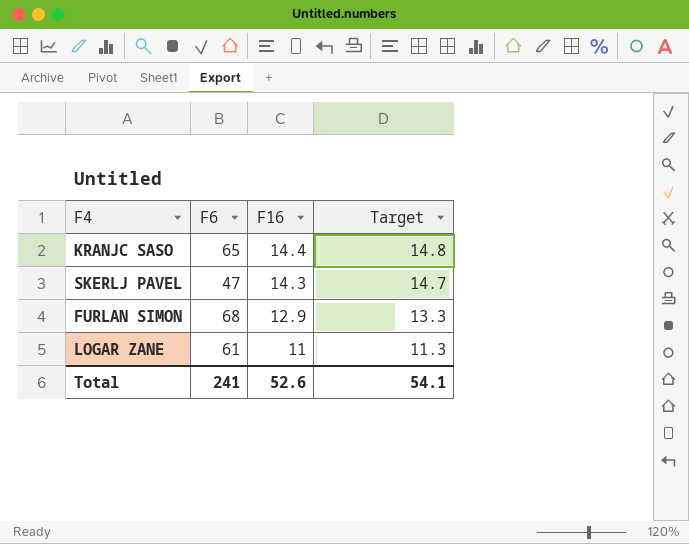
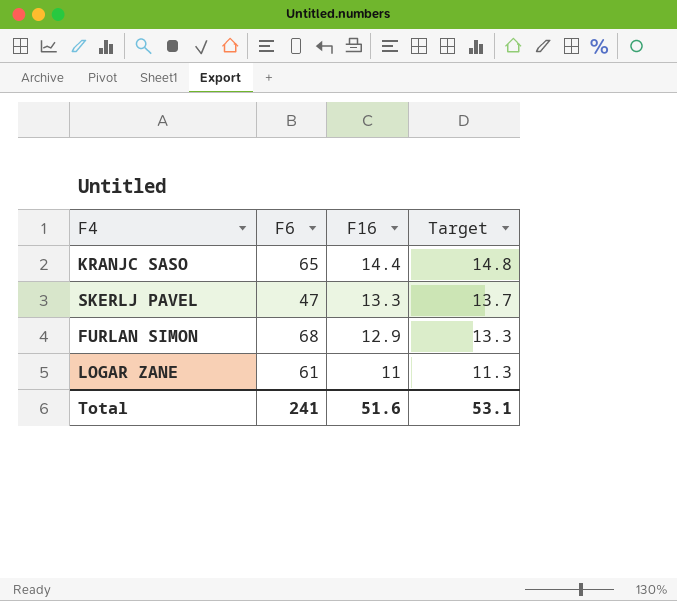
SKERLJ PAVEL | F16: 14.3 -> 13.3
SKERLJ PAVEL | Target: 14.7 -> 13.7
Total | F16: 52.6 -> 51.6
Total | Target: 54.1 -> 53.1

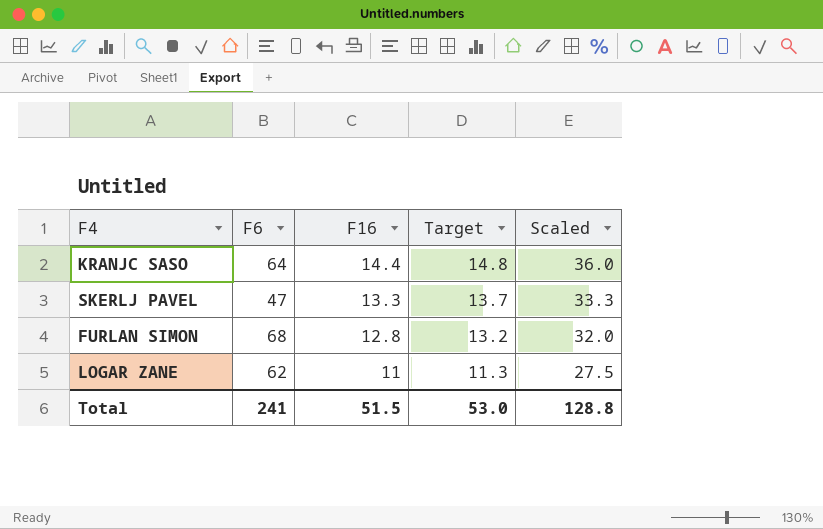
column Scaled | formula: none -> [F16] * 2.5
KRANJC SASO | F6: 65 -> 64
FURLAN SIMON | F16: 12.9 -> 12.8
FURLAN SIMON | Target: 13.3 -> 13.2
LOGAR ZANE | F6: 61 -> 62
Total | F16: 51.6 -> 51.5
Total | Target: 53.1 -> 53.0

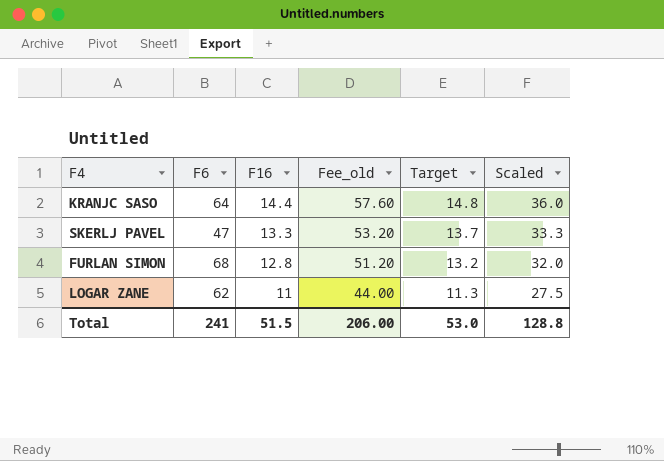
column Fee_old | formula: none -> [F16] * 4

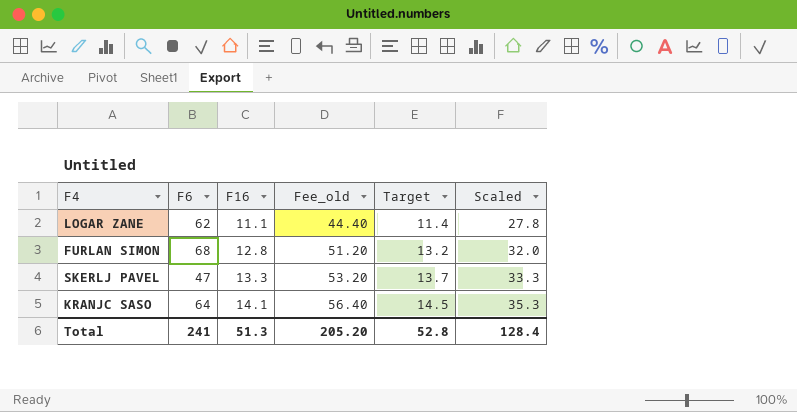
row order: F16 descending -> F16 ascending
LOGAR ZANE | F16: 11 -> 11.1
LOGAR ZANE | Fee_old: 44.00 -> 44.40
LOGAR ZANE | Target: 11.3 -> 11.4
LOGAR ZANE | Scaled: 27.5 -> 27.8
KRANJC SASO | F16: 14.4 -> 14.1
KRANJC SASO | Fee_old: 57.60 -> 56.40
KRANJC SASO | Target: 14.8 -> 14.5
KRANJC SASO | Scaled: 36.0 -> 35.3
Total | F16: 51.5 -> 51.3
Total | Fee_old: 206.00 -> 205.20
Total | Target: 53.0 -> 52.8
Total | Scaled: 128.8 -> 128.4

